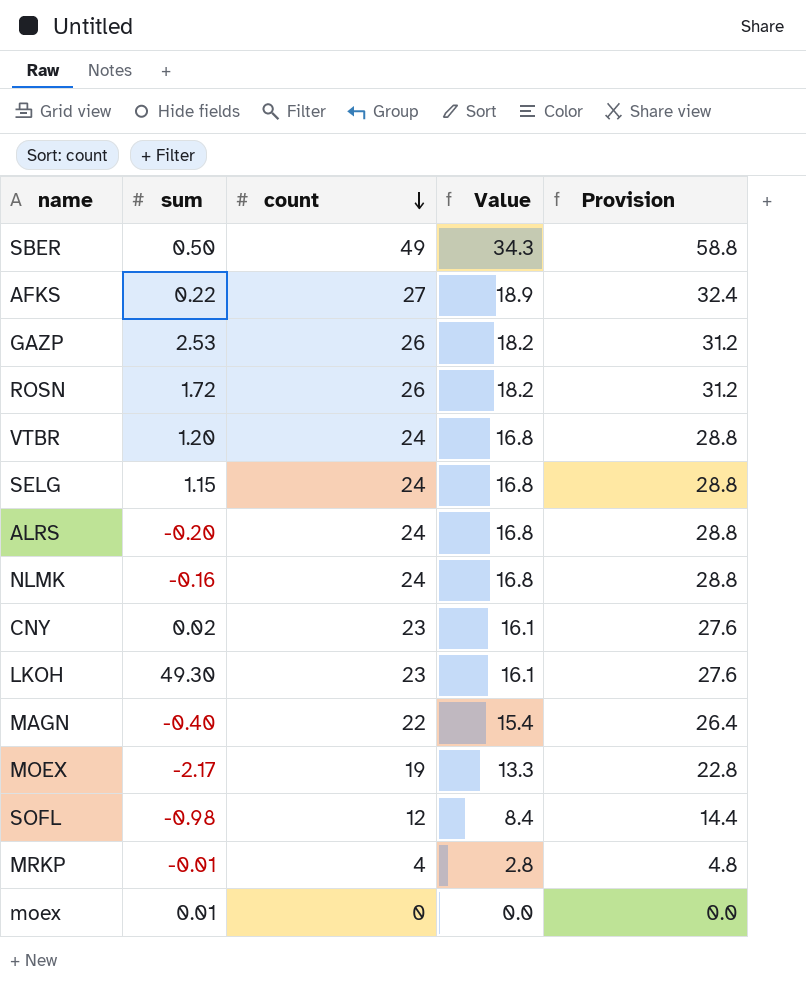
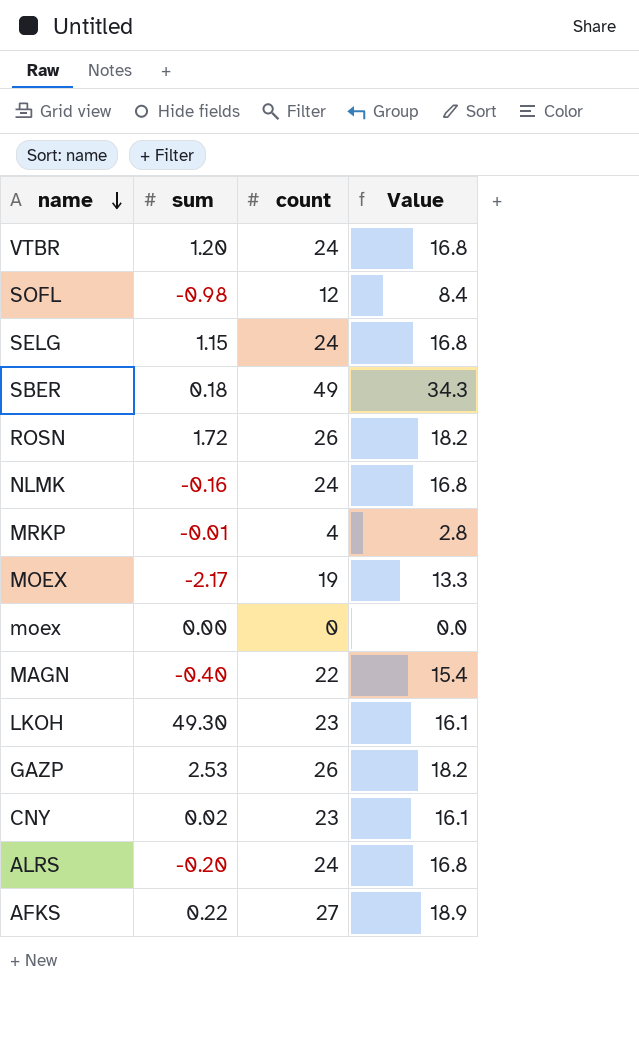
row order: count descending -> name descending
column Provision | formula: [count] * 1.2 -> none
SBER | sum: 0.50 -> 0.18
moex | sum: 0.01 -> 0.00

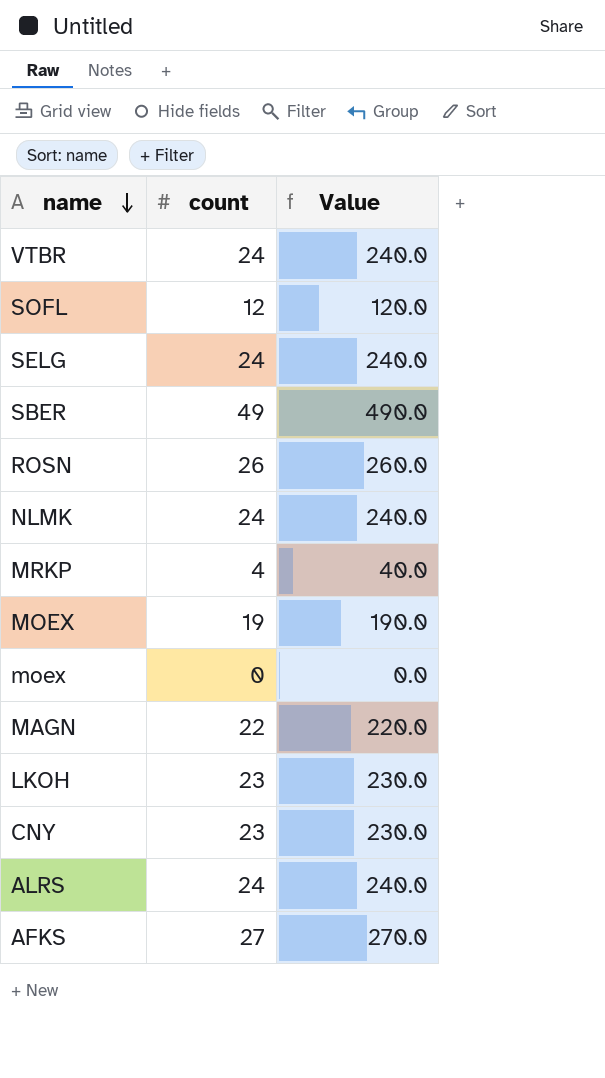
column sum | position: 2 -> none
column Value | formula: [count] * 0.7 -> [count] * 10
row GAZP: 2.53 | 26 | 18.2 -> none

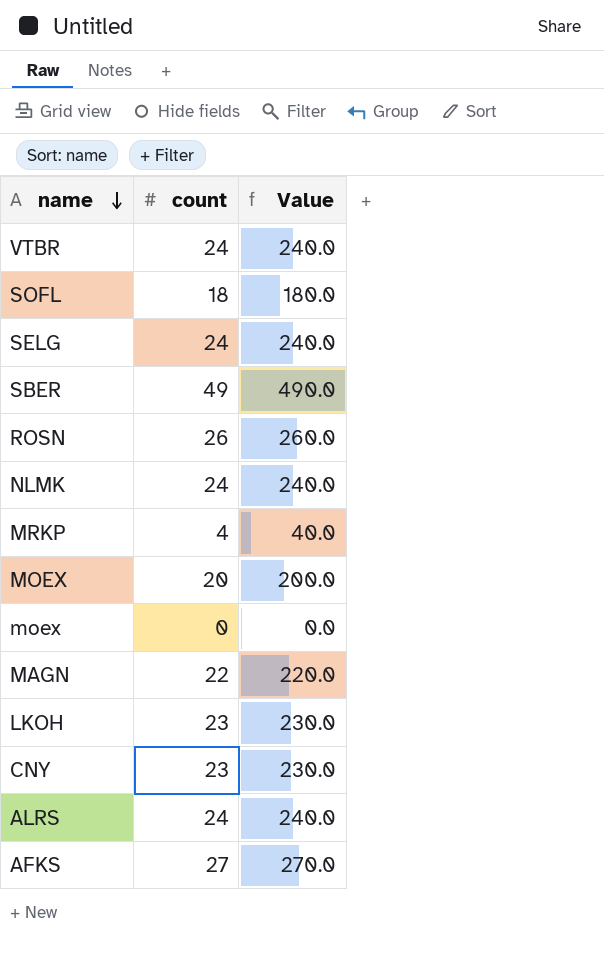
SOFL | count: 12 -> 18
SOFL | Value: 120.0 -> 180.0
MOEX | count: 19 -> 20
MOEX | Value: 190.0 -> 200.0

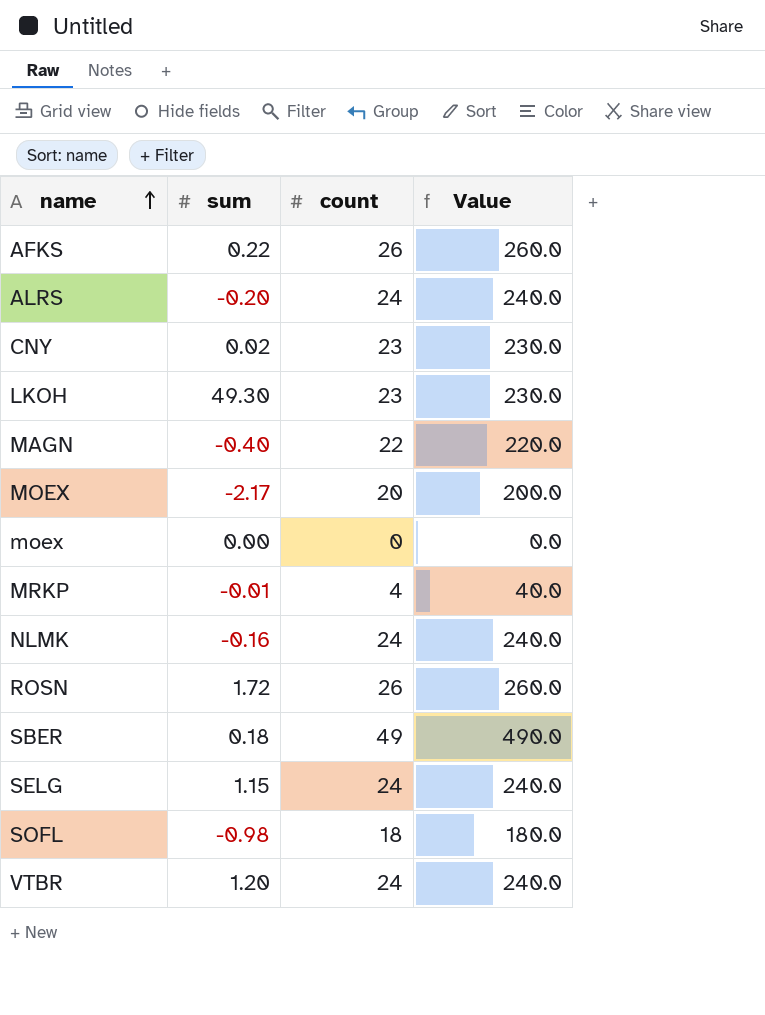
row order: name descending -> name ascending
column sum | position: none -> 2
AFKS | count: 27 -> 26
AFKS | Value: 270.0 -> 260.0

